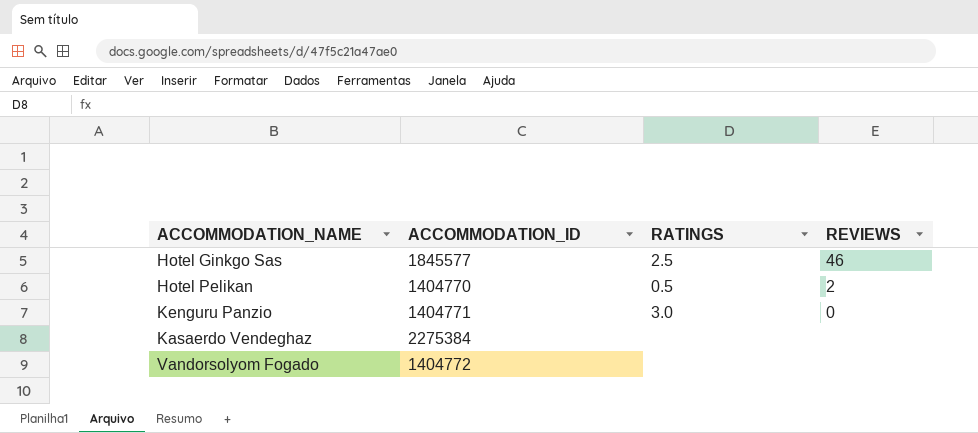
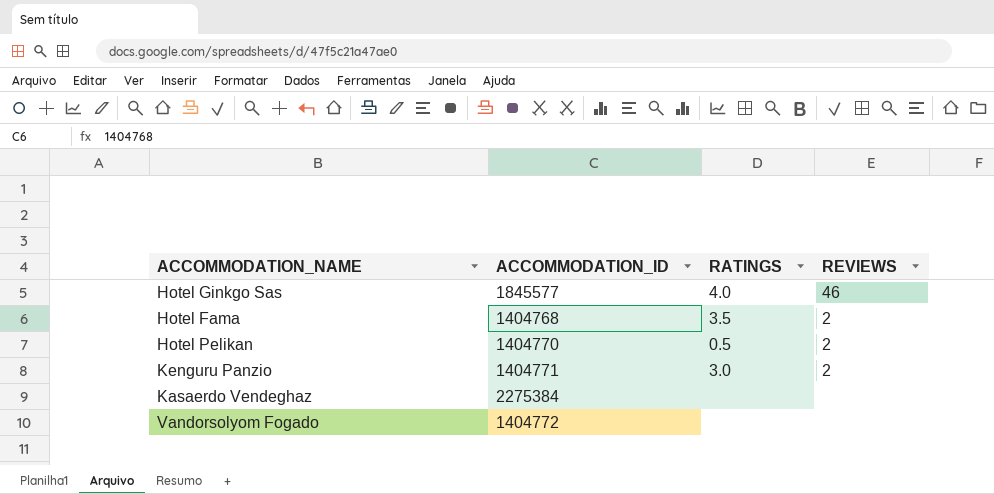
Hotel Ginkgo Sas | RATINGS: 2.5 -> 4.0
row Hotel Fama: none -> 1404768 | 3.5 | 2
Kenguru Panzio | REVIEWS: 0 -> 2

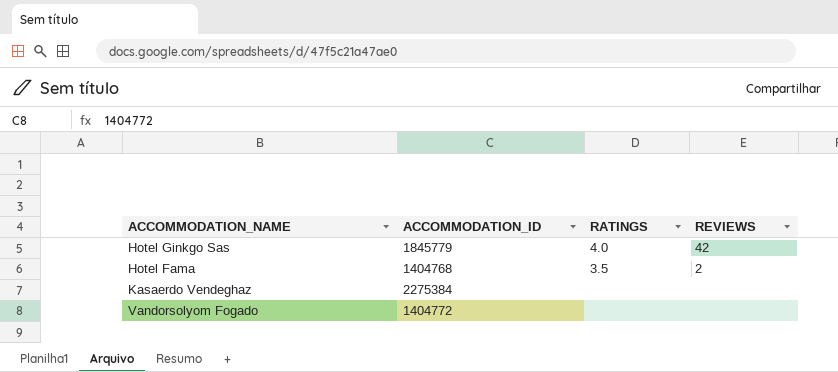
row Hotel Pelikan: 1404770 | 0.5 | 2 -> none
row Kenguru Panzio: 1404771 | 3.0 | 2 -> none
Hotel Ginkgo Sas | ACCOMMODATION_ID: 1845577 -> 1845779
Hotel Ginkgo Sas | REVIEWS: 46 -> 42

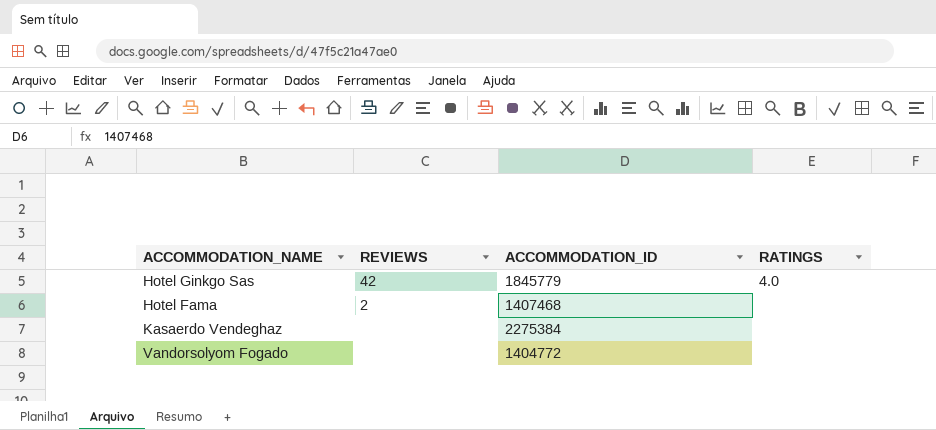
column REVIEWS | position: 4 -> 2
Hotel Fama | ACCOMMODATION_ID: 1404768 -> 1407468
Hotel Fama | RATINGS: 3.5 -> none

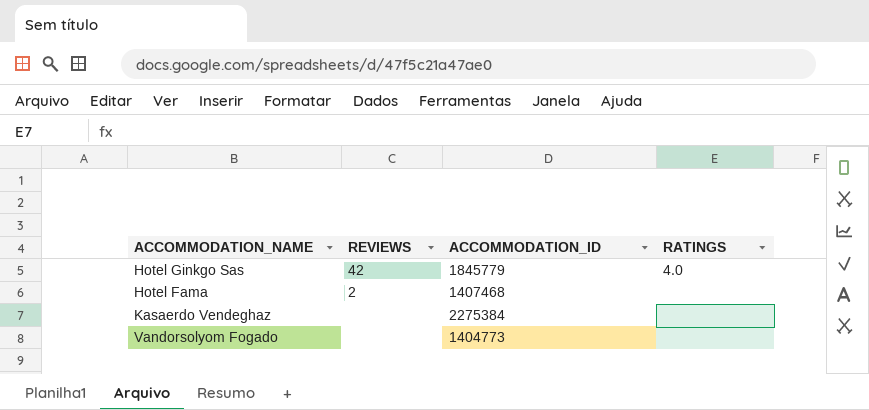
Vandorsolyom Fogado | ACCOMMODATION_ID: 1404772 -> 1404773

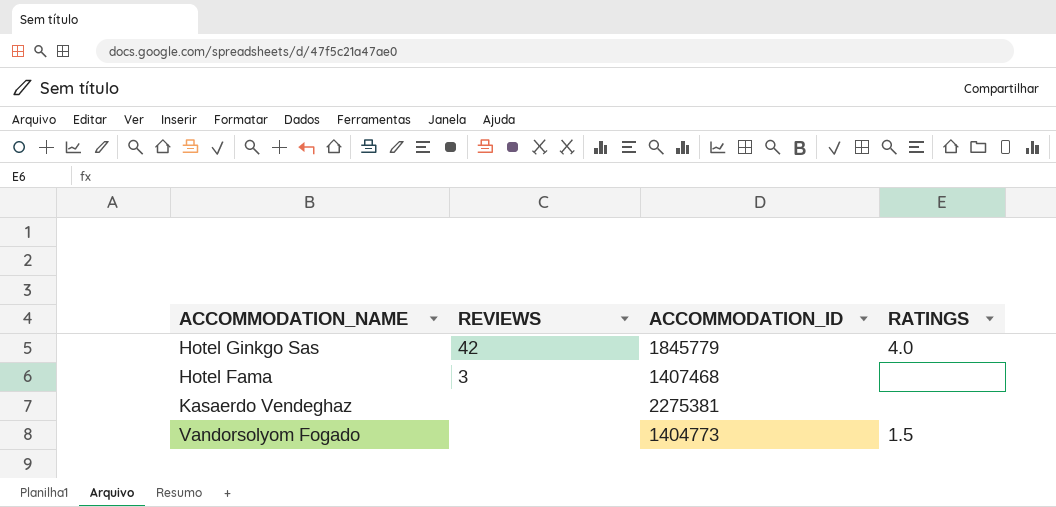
Hotel Fama | REVIEWS: 2 -> 3
Kasaerdo Vendeghaz | ACCOMMODATION_ID: 2275384 -> 2275381
Vandorsolyom Fogado | RATINGS: none -> 1.5

